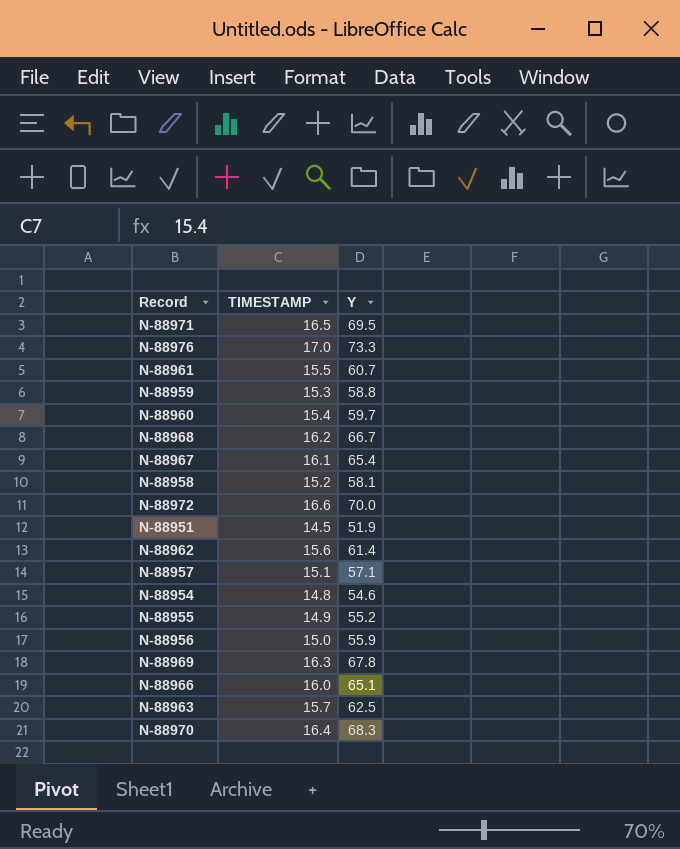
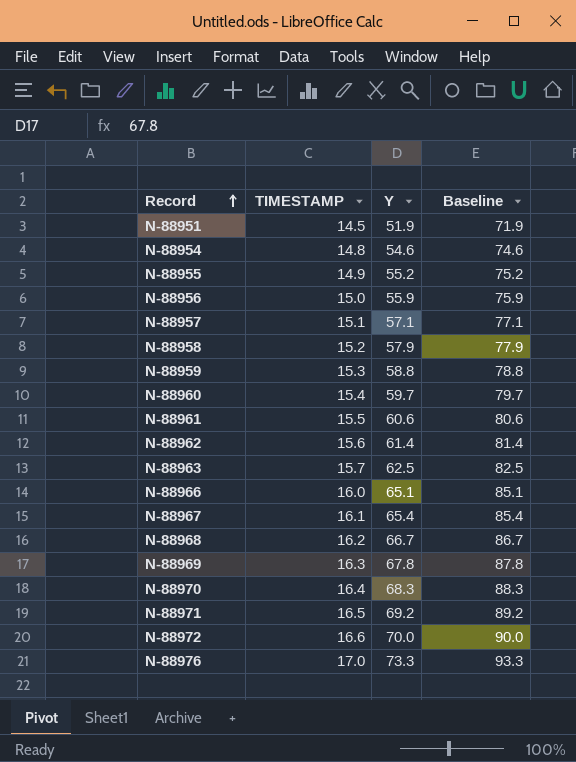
row order: none -> Record ascending
column Baseline | formula: none -> [Y] + 20
N-88958 | Y: 58.1 -> 57.9
N-88961 | Y: 60.7 -> 60.6
N-88971 | Y: 69.5 -> 69.2

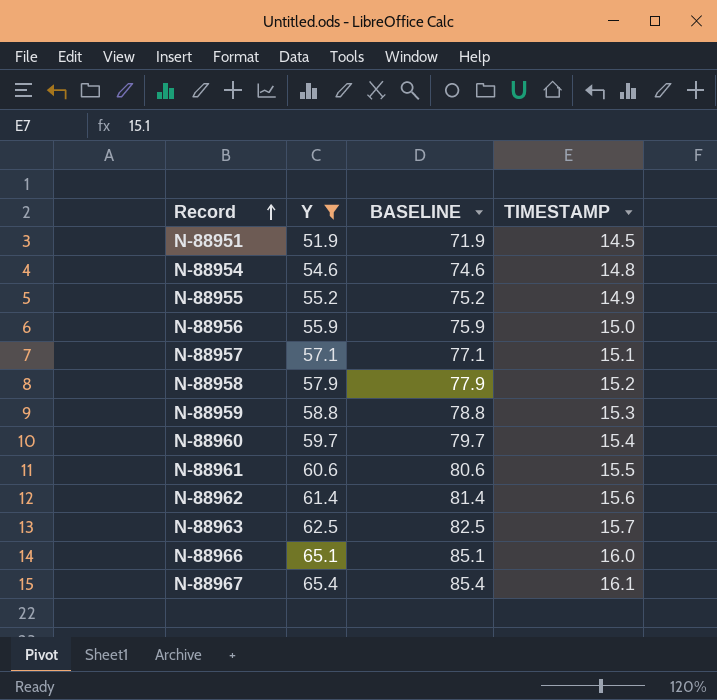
filter: none -> Y <= 65.4
column name: Baseline -> BASELINE
column TIMESTAMP | position: 2 -> 4

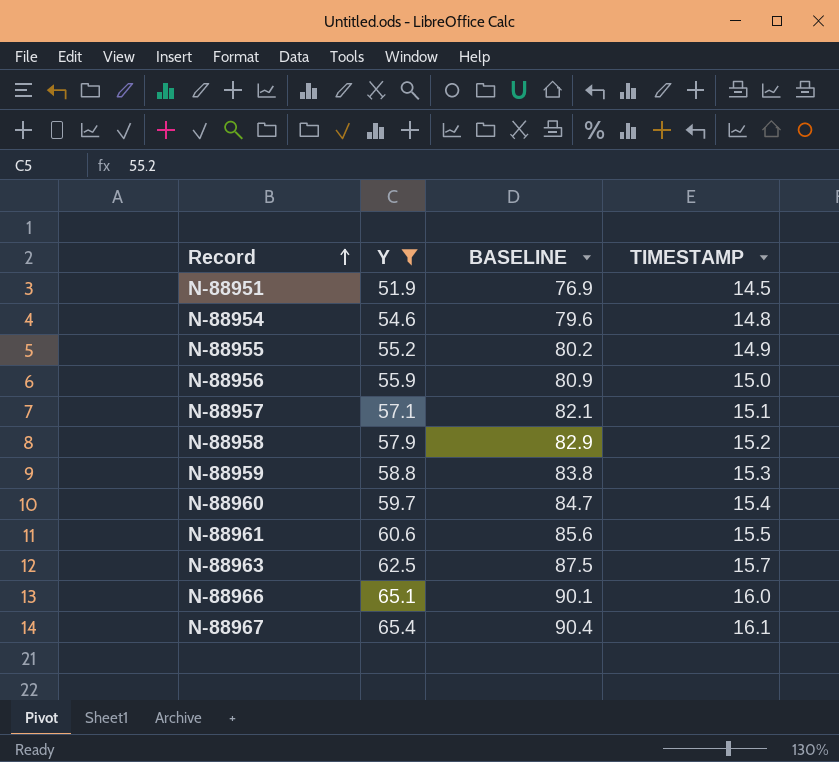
column BASELINE | formula: [Y] + 20 -> [Y] + 25
row N-88962: 61.4 | 81.4 | 15.6 -> none

